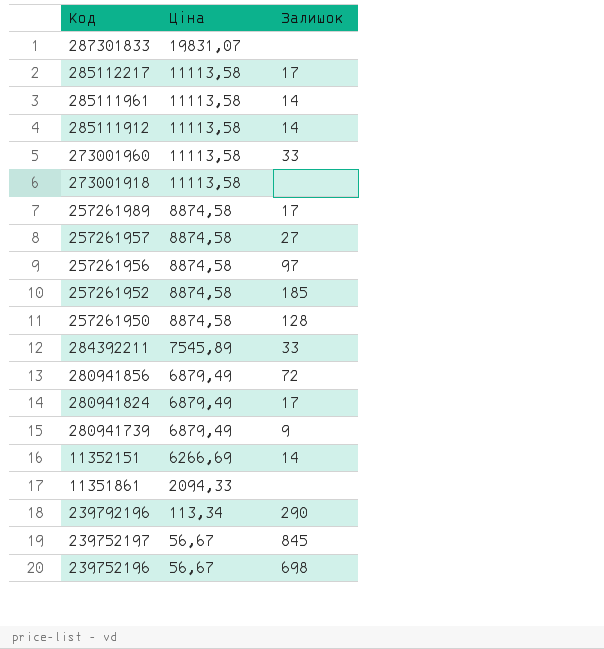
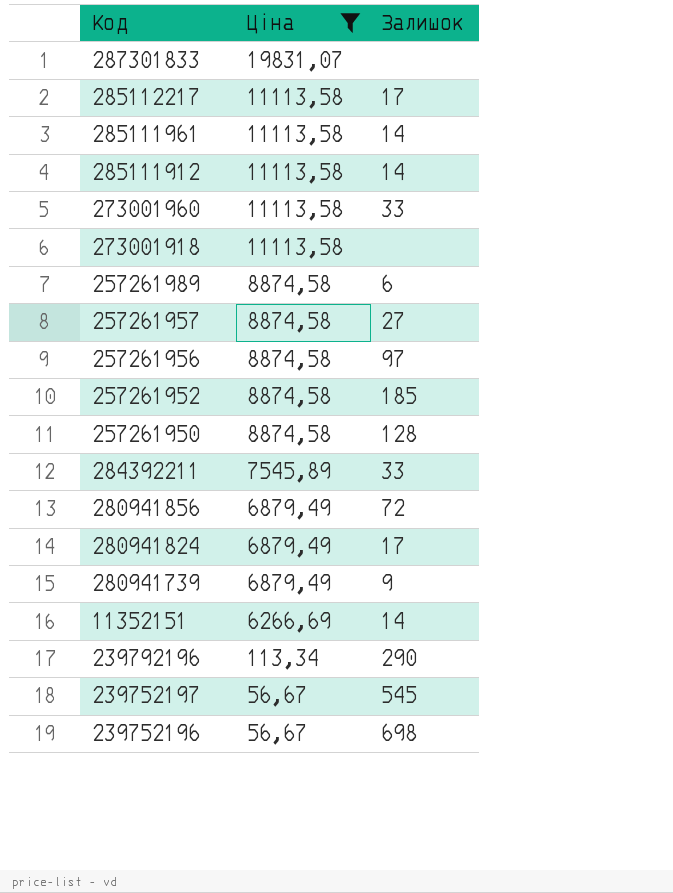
filter: none -> Ціна != 2094,33
257261989 | Залишок: 17 -> 6
239752197 | Залишок: 845 -> 545

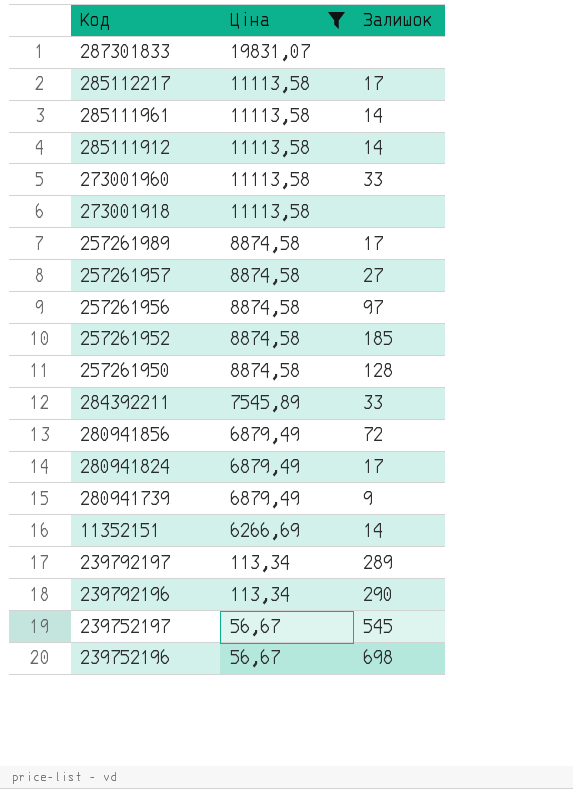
257261989 | Залишок: 6 -> 17
row 239792197: none -> 113,34 | 289

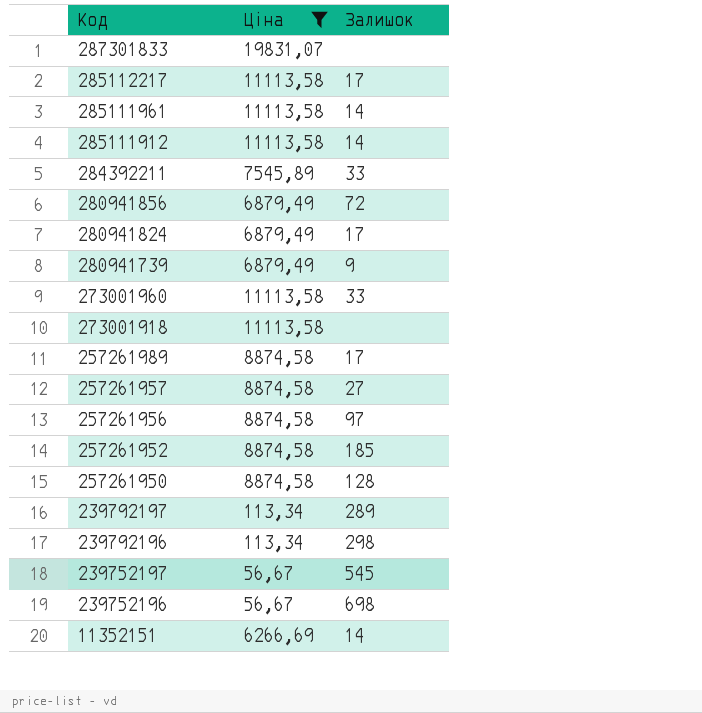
row order: Ціна descending -> Код descending
239792196 | Залишок: 290 -> 298

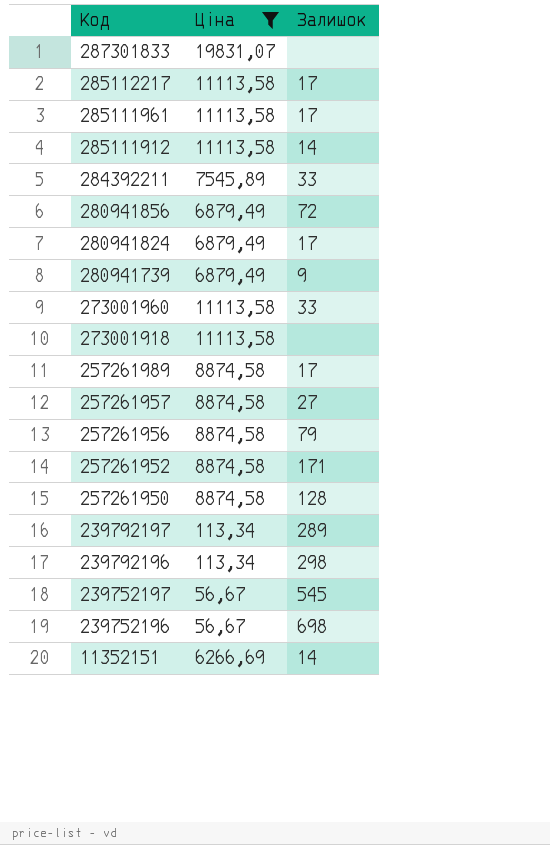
285111961 | Залишок: 14 -> 17
257261956 | Залишок: 97 -> 79
257261952 | Залишок: 185 -> 171

